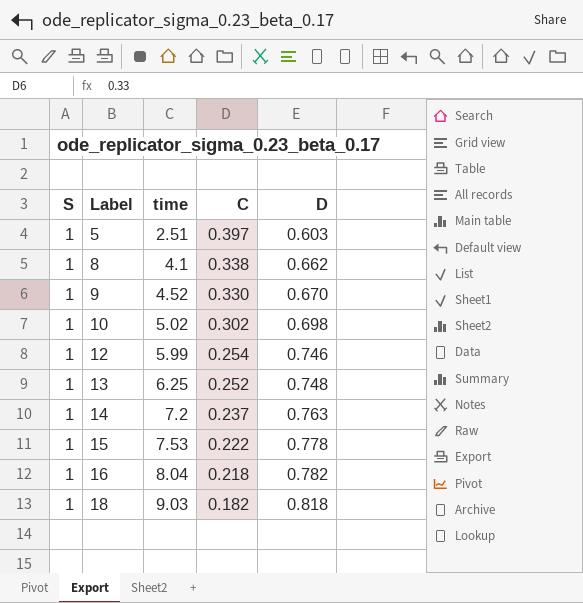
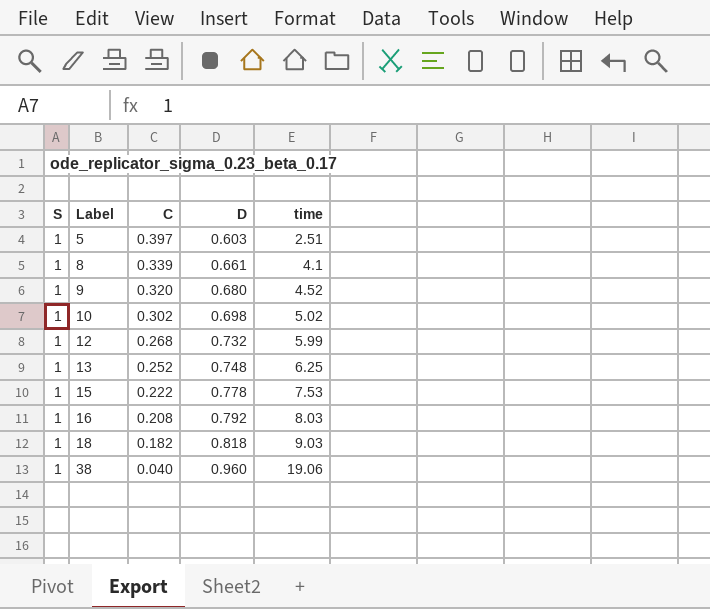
column time | position: 3 -> 5
row 14: 1 | 7.2 | 0.237 | 0.763 -> none
8 | C: 0.338 -> 0.339
8 | D: 0.662 -> 0.661
9 | C: 0.330 -> 0.320
9 | D: 0.670 -> 0.680
12 | C: 0.254 -> 0.268
12 | D: 0.746 -> 0.732
16 | C: 0.218 -> 0.208
16 | D: 0.782 -> 0.792
16 | time: 8.04 -> 8.03
row 38: none -> 1 | 0.040 | 0.960 | 19.06

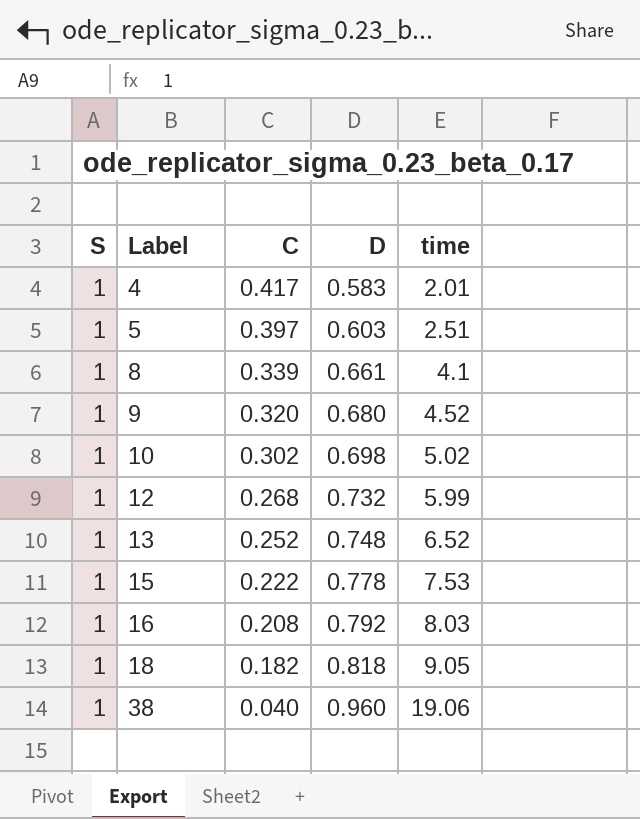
row 4: none -> 1 | 0.417 | 0.583 | 2.01
13 | time: 6.25 -> 6.52
18 | time: 9.03 -> 9.05

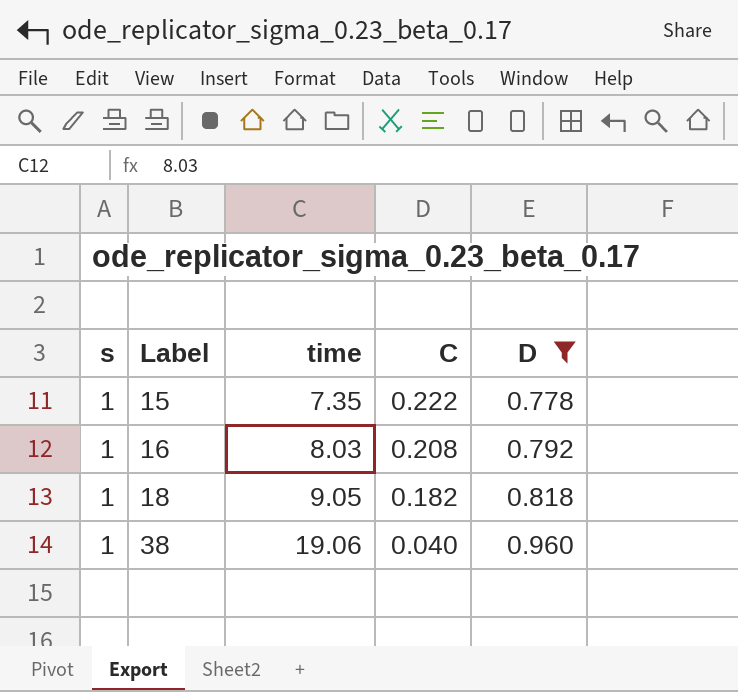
filter: none -> D >= 0.778
column name: S -> s
column time | position: 5 -> 3
15 | time: 7.53 -> 7.35

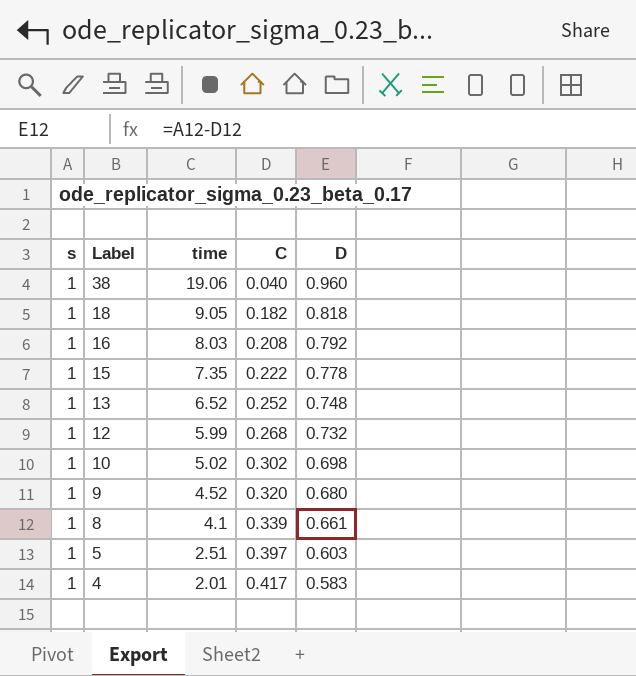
filter: D >= 0.778 -> none
row order: Label ascending -> Label descending

